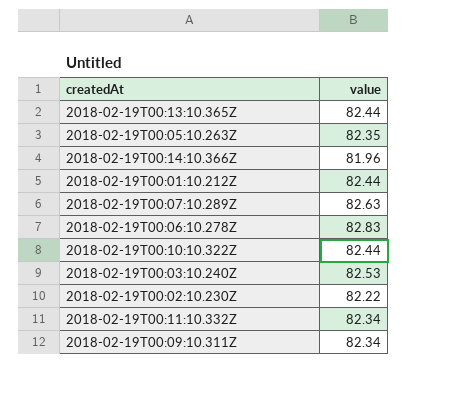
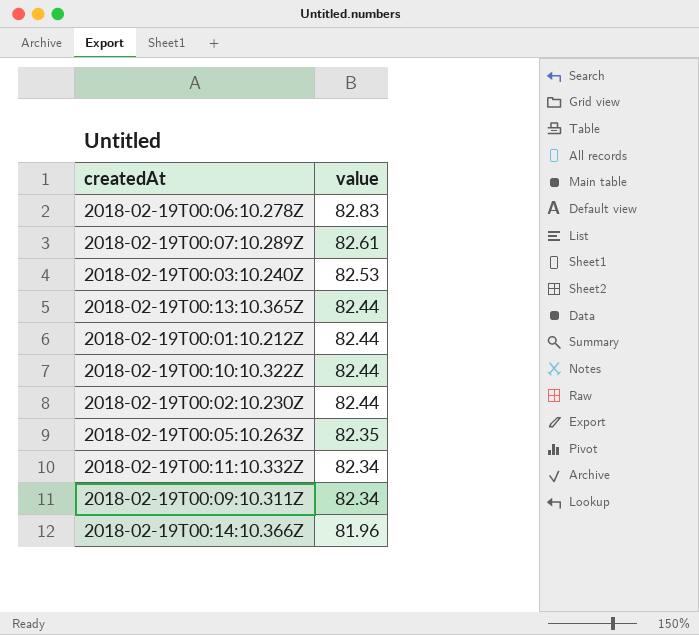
row order: none -> value descending
2018-02-19T00:07:10.289Z | value: 82.63 -> 82.61
2018-02-19T00:02:10.230Z | value: 82.22 -> 82.44

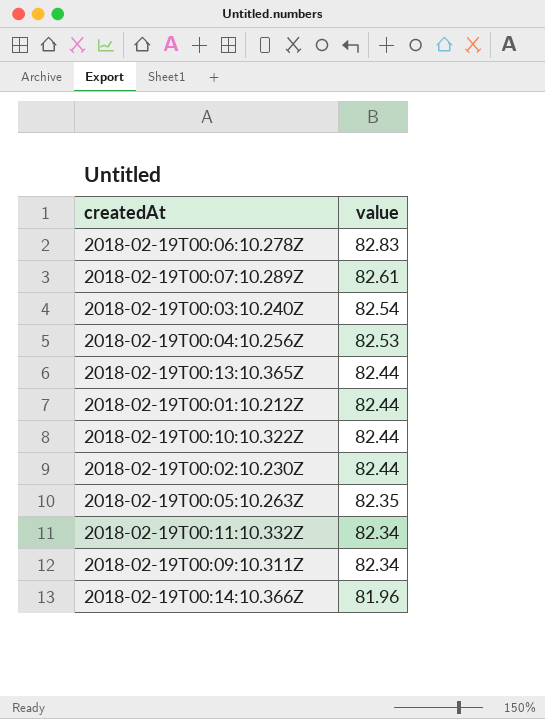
2018-02-19T00:03:10.240Z | value: 82.53 -> 82.54
row 2018-02-19T00:04:10.256Z: none -> 82.53

